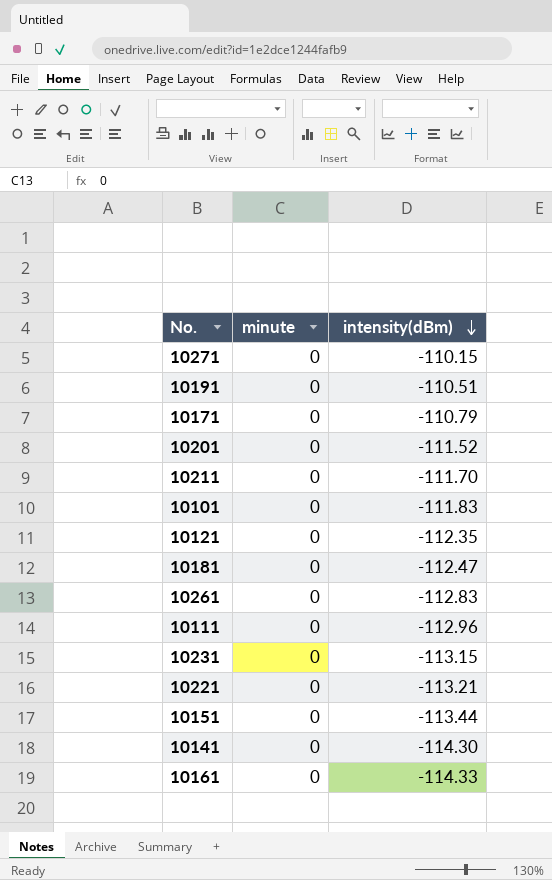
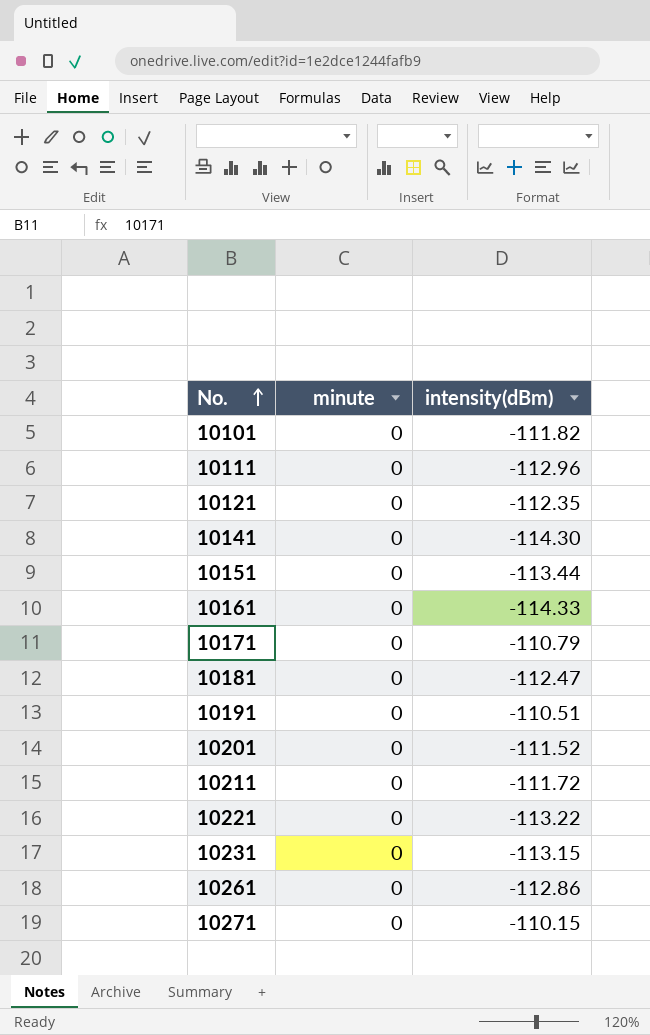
row order: intensity(dBm) descending -> No. ascending
10101 | intensity(dBm): -111.83 -> -111.82
10211 | intensity(dBm): -111.70 -> -111.72
10221 | intensity(dBm): -113.21 -> -113.22
10261 | intensity(dBm): -112.83 -> -112.86

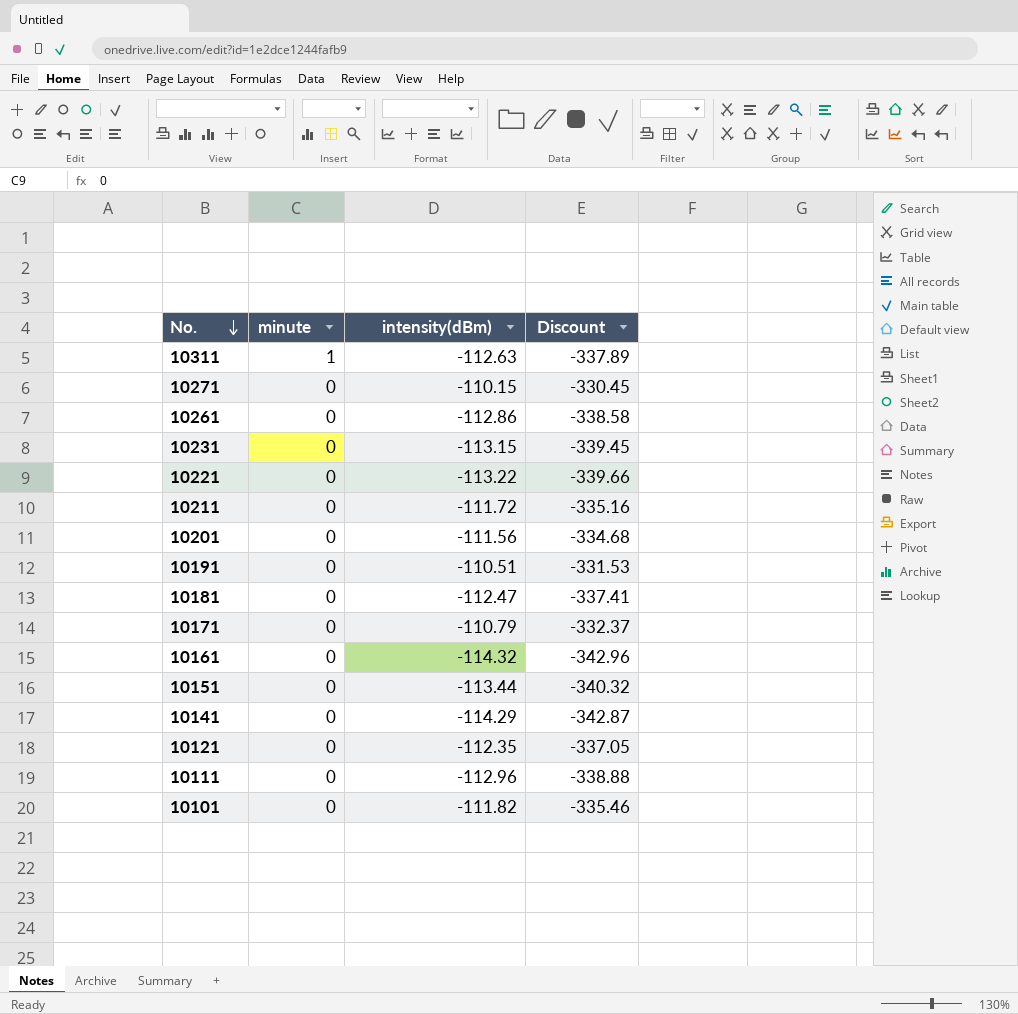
row order: No. ascending -> No. descending
column Discount | formula: none -> [intensity(dBm)] * 3
row 10311: none -> 1 | -112.63 | -337.89
10201 | intensity(dBm): -111.52 -> -111.56
10161 | intensity(dBm): -114.33 -> -114.32
10141 | intensity(dBm): -114.30 -> -114.29

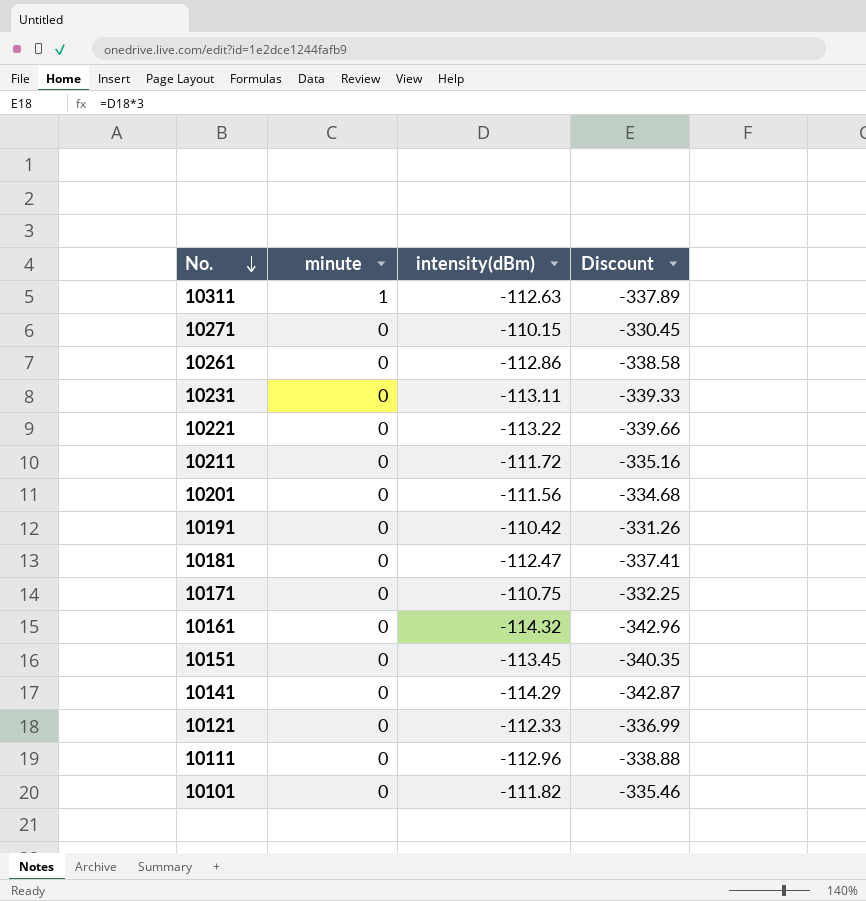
10231 | intensity(dBm): -113.15 -> -113.11
10231 | Discount: -339.45 -> -339.33
10191 | intensity(dBm): -110.51 -> -110.42
10191 | Discount: -331.53 -> -331.26
10171 | intensity(dBm): -110.79 -> -110.75
10171 | Discount: -332.37 -> -332.25
10151 | intensity(dBm): -113.44 -> -113.45
10151 | Discount: -340.32 -> -340.35
10121 | intensity(dBm): -112.35 -> -112.33
10121 | Discount: -337.05 -> -336.99

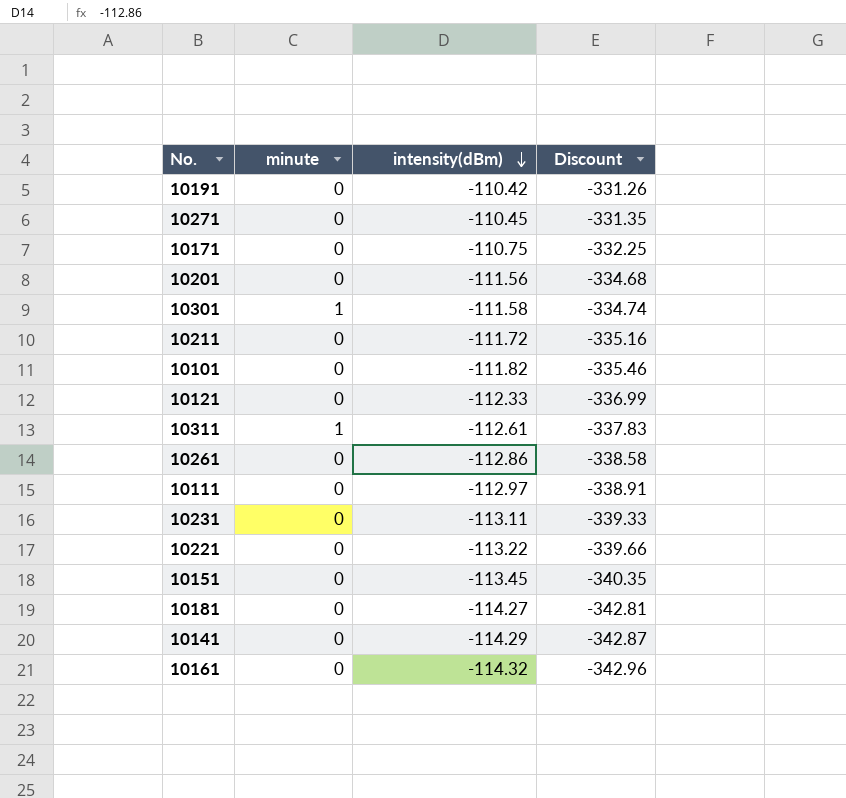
row order: No. descending -> intensity(dBm) descending
10271 | intensity(dBm): -110.15 -> -110.45
10271 | Discount: -330.45 -> -331.35
row 10301: none -> 1 | -111.58 | -334.74
10311 | intensity(dBm): -112.63 -> -112.61
10311 | Discount: -337.89 -> -337.83
10111 | intensity(dBm): -112.96 -> -112.97
10111 | Discount: -338.88 -> -338.91
10181 | intensity(dBm): -112.47 -> -114.27
10181 | Discount: -337.41 -> -342.81

